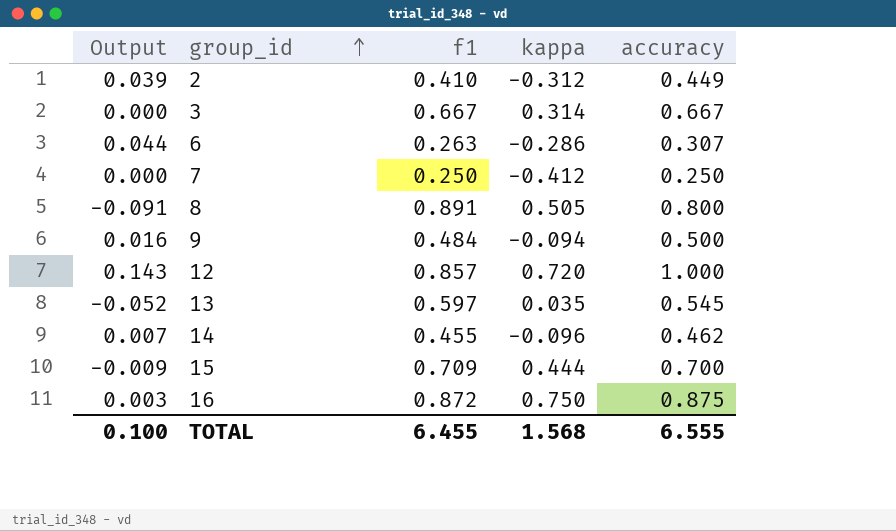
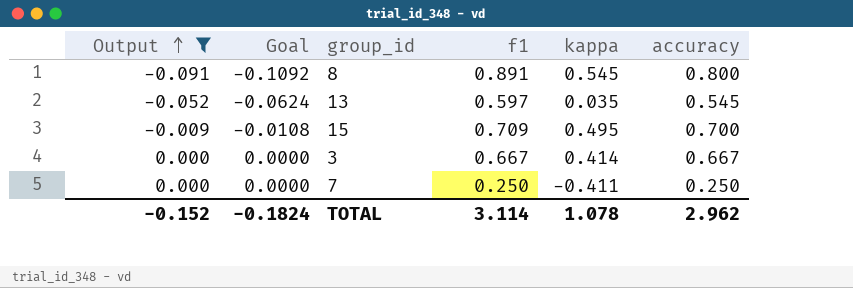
filter: none -> Output <= 0.000
row order: group_id ascending -> Output ascending
column Goal | formula: none -> [Output] * 1.2
8 | kappa: 0.505 -> 0.545
15 | kappa: 0.444 -> 0.495
3 | kappa: 0.314 -> 0.414
7 | kappa: -0.412 -> -0.411
TOTAL | Output: 0.100 -> -0.152
TOTAL | f1: 6.455 -> 3.114
TOTAL | kappa: 1.568 -> 1.078
TOTAL | accuracy: 6.555 -> 2.962

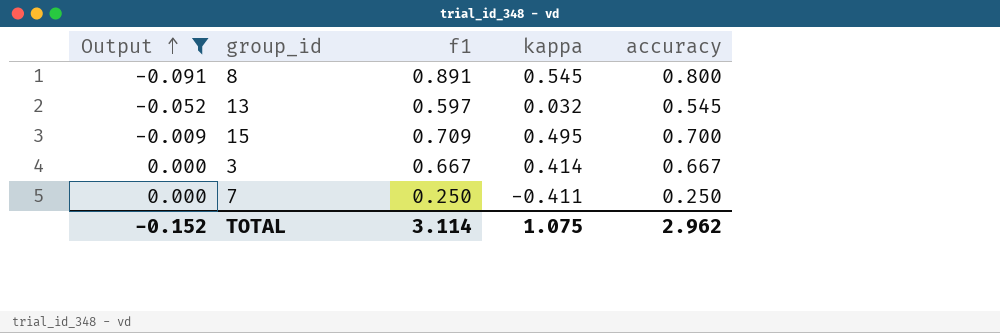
column Goal | formula: [Output] * 1.2 -> none
13 | kappa: 0.035 -> 0.032
TOTAL | kappa: 1.078 -> 1.075

